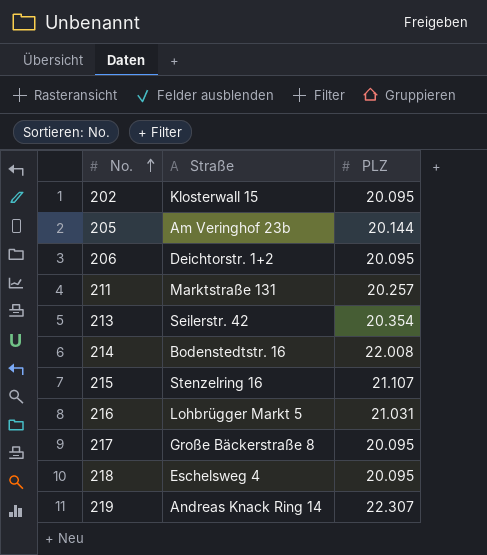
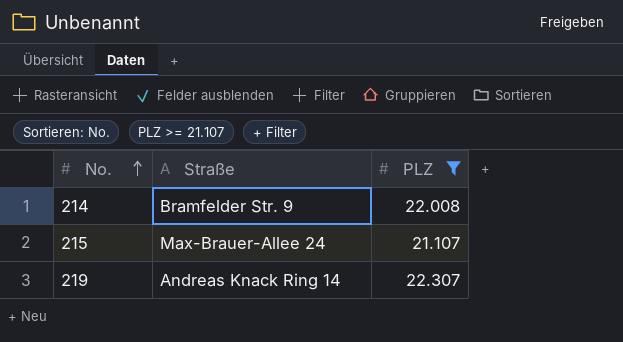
filter: none -> PLZ >= 21.107
214 | Straße: Bodenstedtstr. 16 -> Bramfelder Str. 9
215 | Straße: Stenzelring 16 -> Max-Brauer-Allee 24

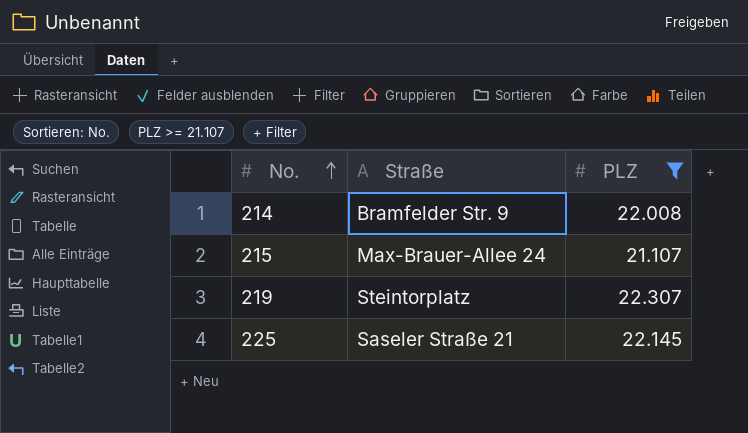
219 | Straße: Andreas Knack Ring 14 -> Steintorplatz
row 225: none -> Saseler Straße 21 | 22.145

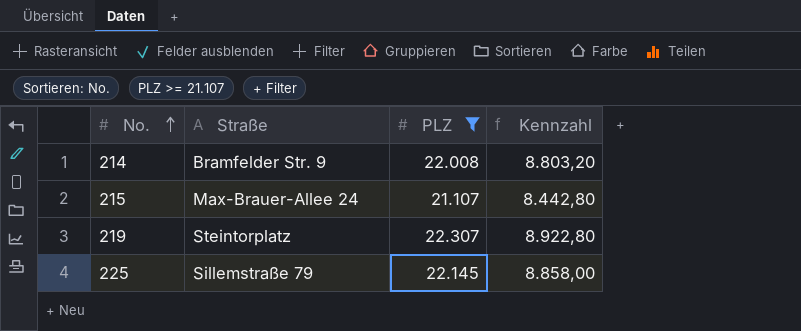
column Kennzahl | formula: none -> [PLZ] * 0,4
225 | Straße: Saseler Straße 21 -> Sillemstraße 79

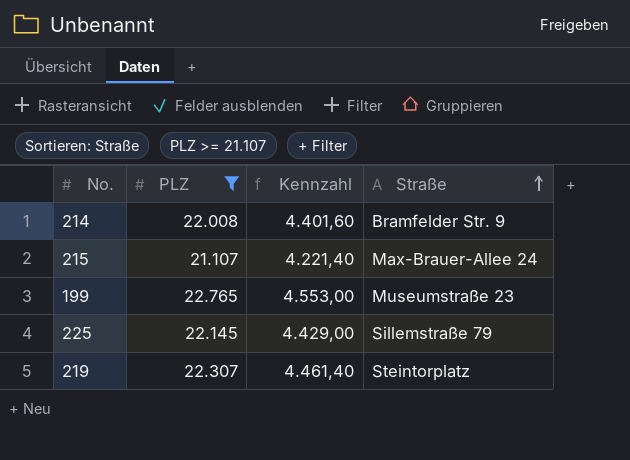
row order: No. ascending -> Straße ascending
column Kennzahl | formula: [PLZ] * 0,4 -> [PLZ] * 0,2
column Straße | position: 2 -> 4
row 199: none -> 22.765 | 4.553,00 | Museumstraße 23

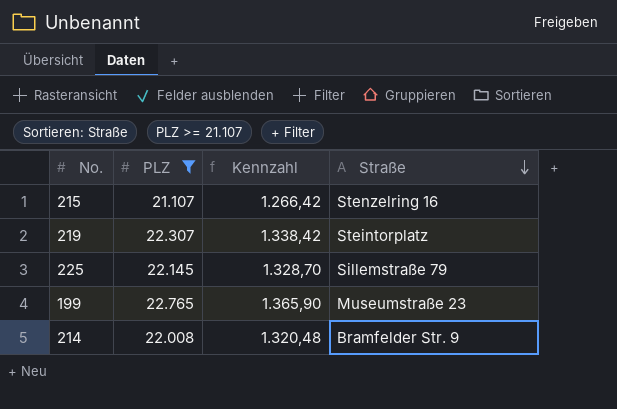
row order: Straße ascending -> Straße descending
column Kennzahl | formula: [PLZ] * 0,2 -> [PLZ] * 0,06
215 | Straße: Max-Brauer-Allee 24 -> Stenzelring 16

